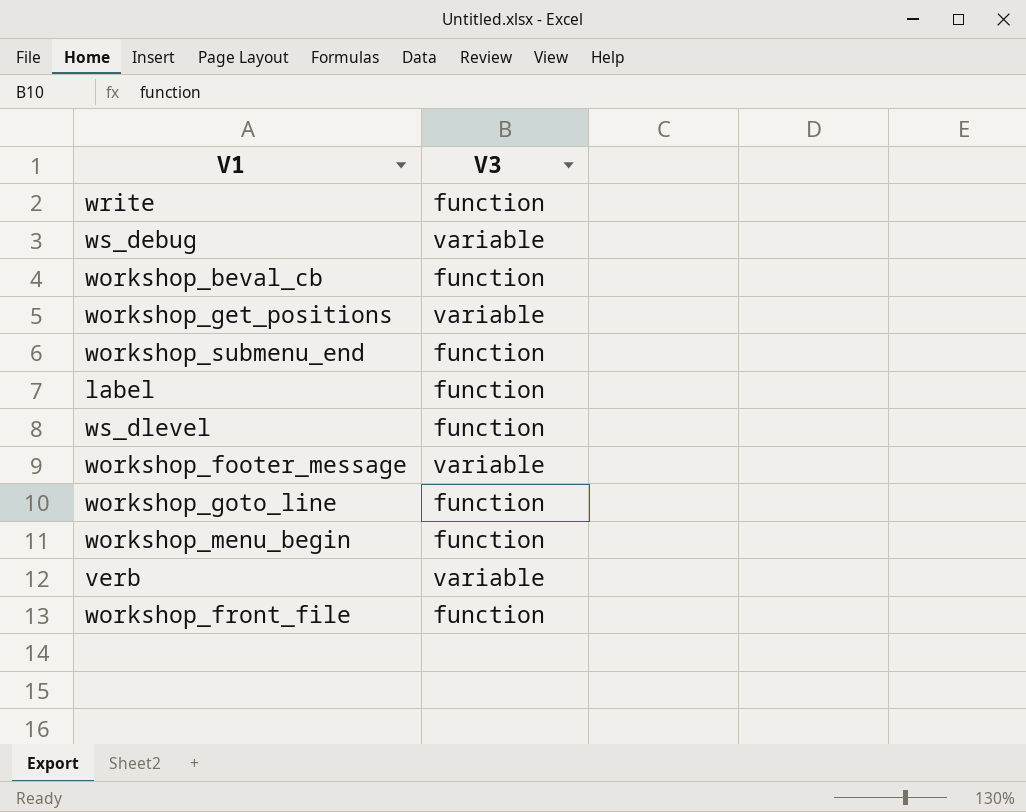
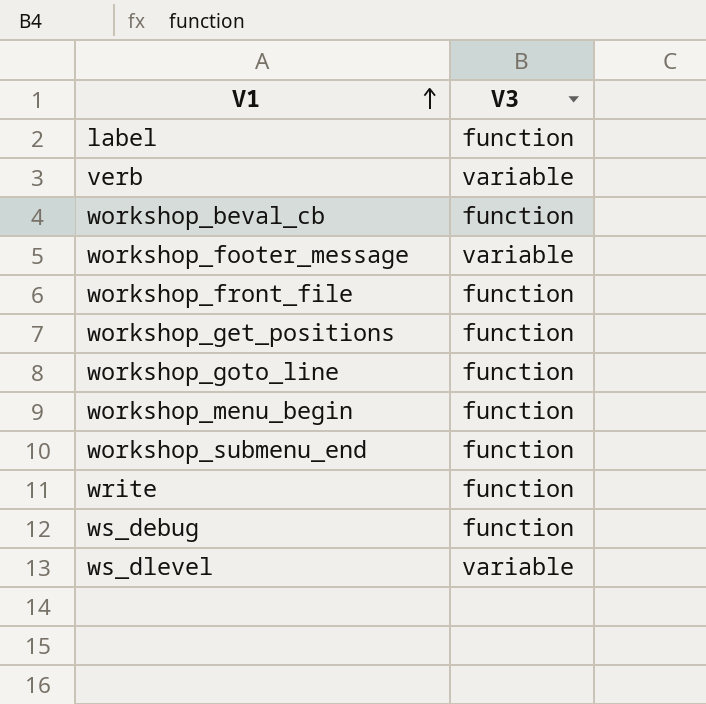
row order: none -> V1 ascending
workshop_get_positions | V3: variable -> function
ws_debug | V3: variable -> function
ws_dlevel | V3: function -> variable

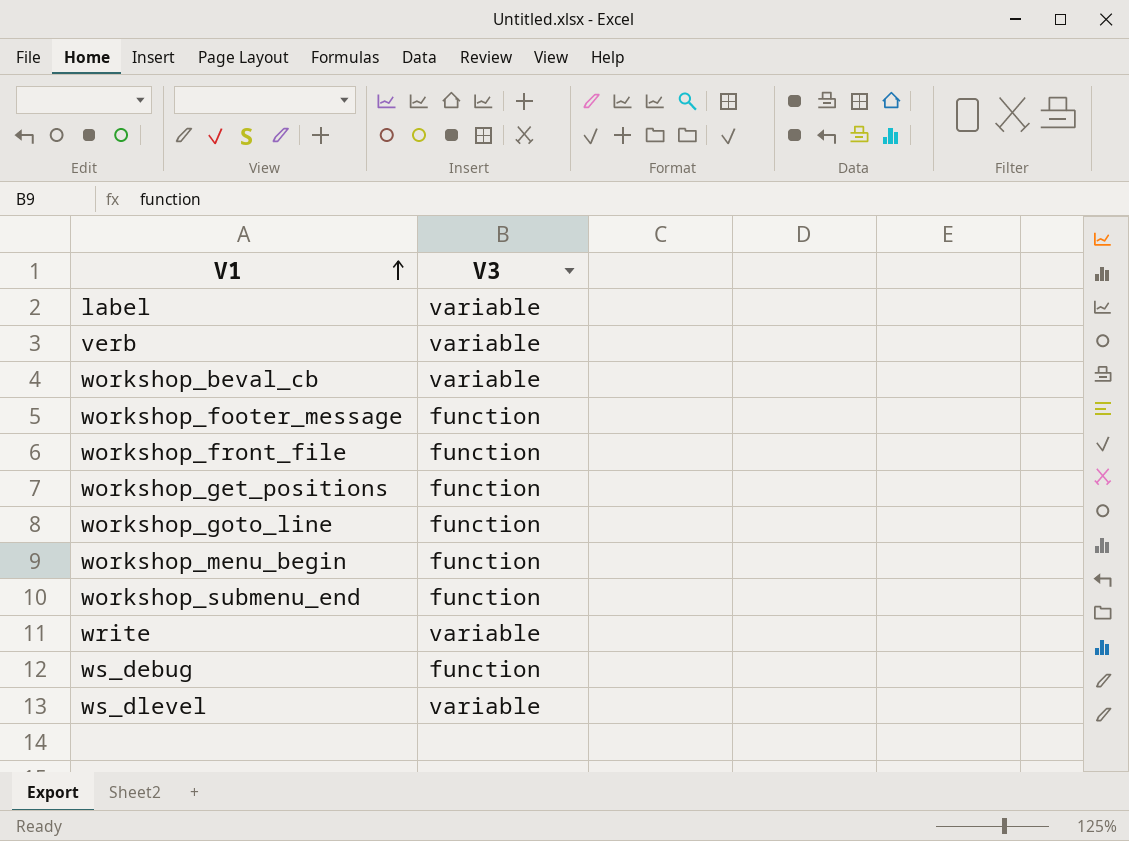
label | V3: function -> variable
workshop_beval_cb | V3: function -> variable
workshop_footer_message | V3: variable -> function
write | V3: function -> variable

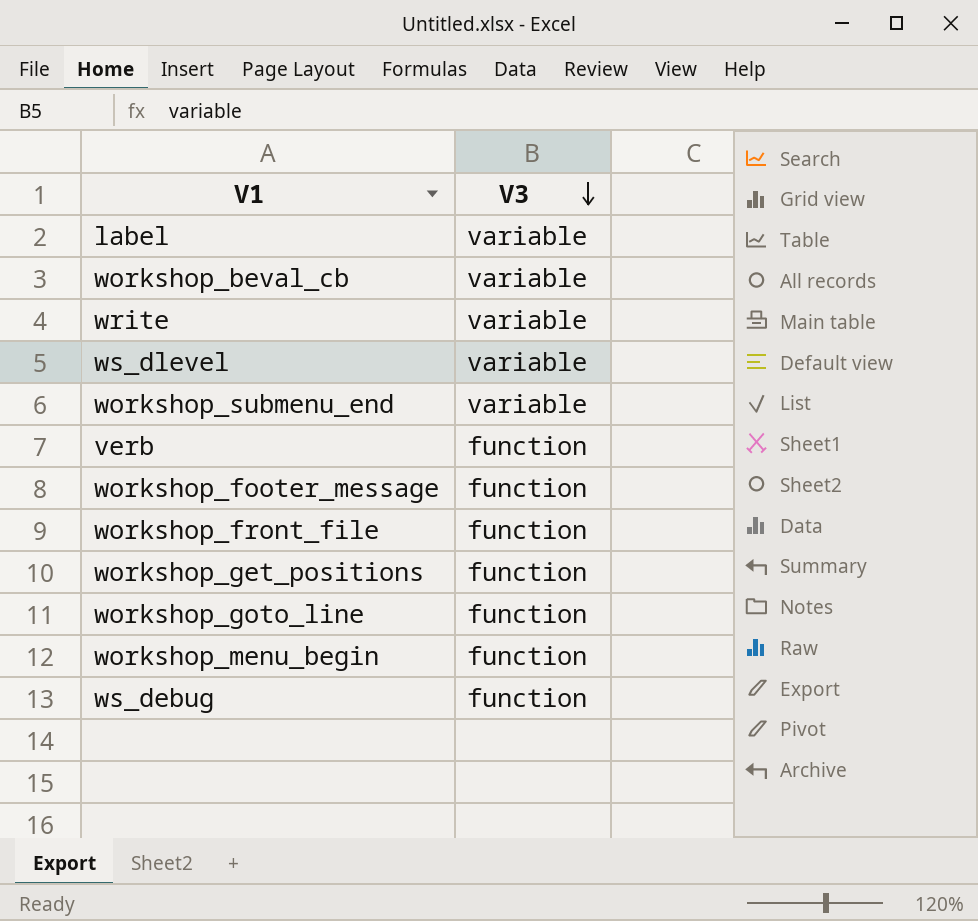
row order: V1 ascending -> V3 descending
workshop_submenu_end | V3: function -> variable
verb | V3: variable -> function

